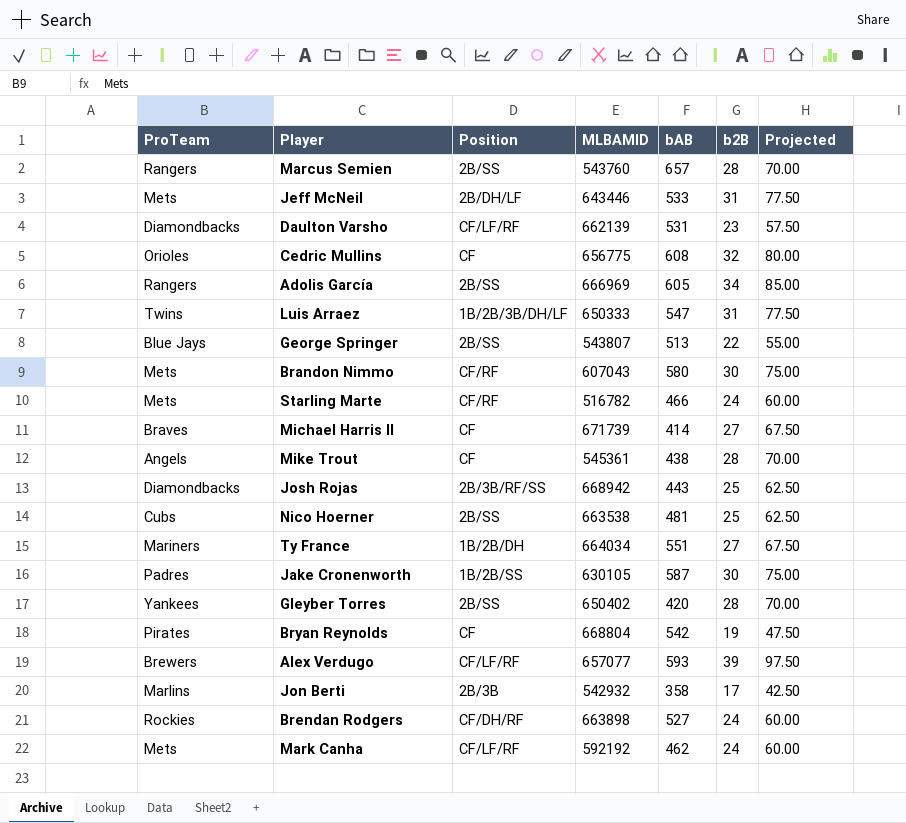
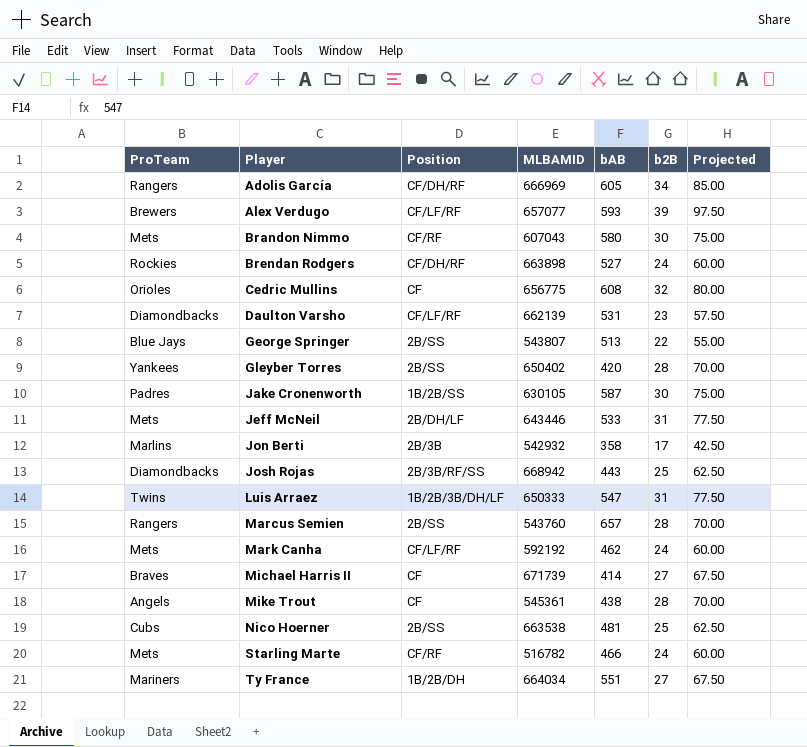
row order: none -> Player ascending
row Bryan Reynolds: Pirates | CF | 668804 | 542 | 19 | 47.50 -> none
Adolis García | Position: 2B/SS -> CF/DH/RF

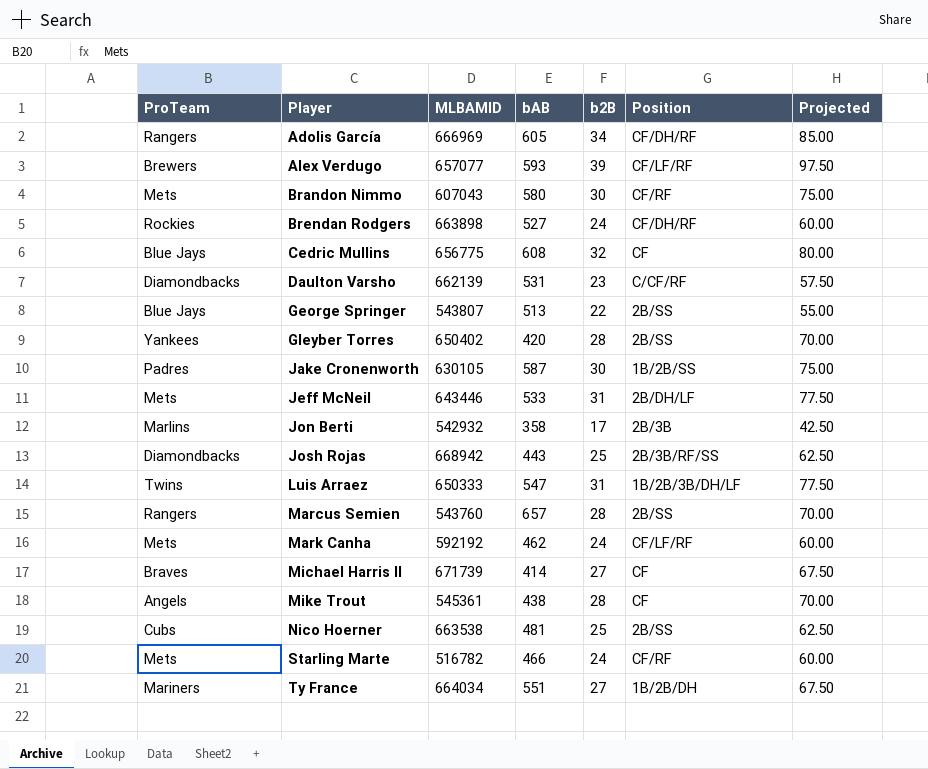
column Position | position: 3 -> 6
Cedric Mullins | ProTeam: Orioles -> Blue Jays
Daulton Varsho | Position: CF/LF/RF -> C/CF/RF

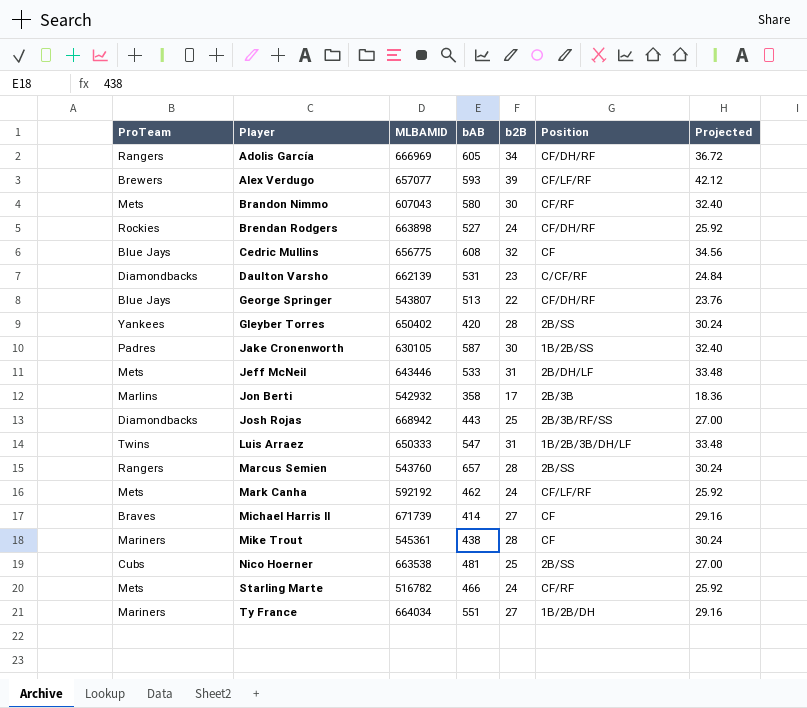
column Projected | formula: [b2B] * 2.5 -> [b2B] * 1.08
George Springer | Position: 2B/SS -> CF/DH/RF
Mike Trout | ProTeam: Angels -> Mariners

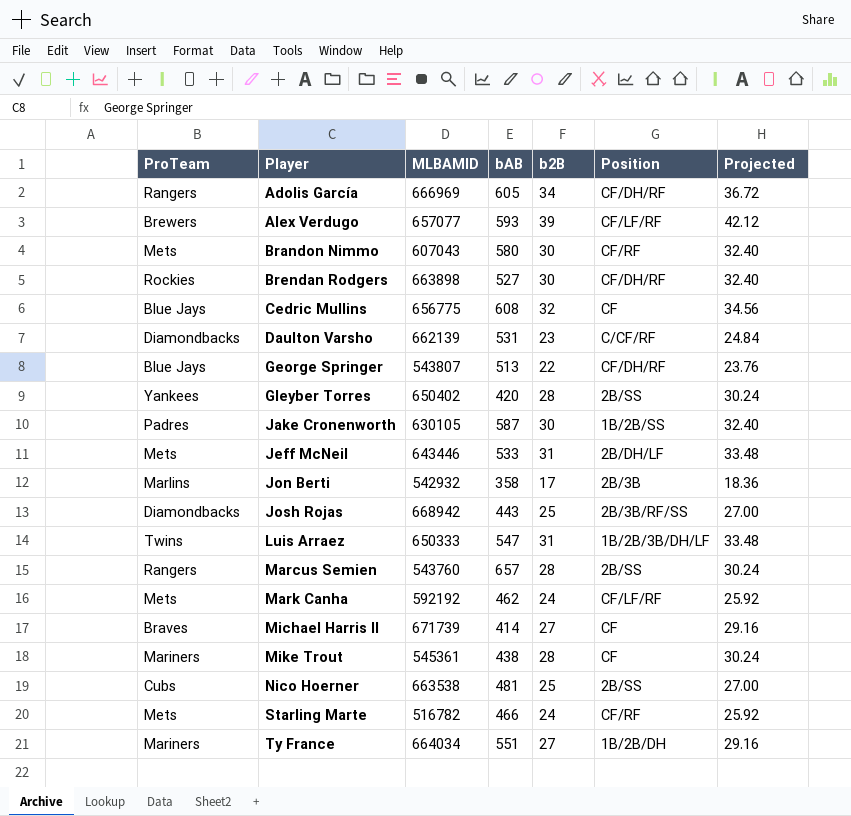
Brendan Rodgers | b2B: 24 -> 30
Brendan Rodgers | Projected: 25.92 -> 32.40

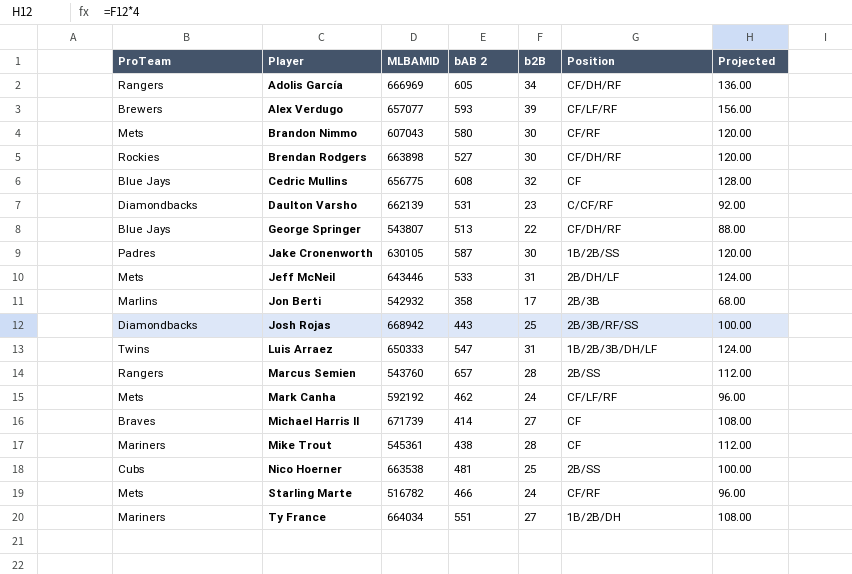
column name: bAB -> bAB 2
column Projected | formula: [b2B] * 1.08 -> [b2B] * 4
row Gleyber Torres: Yankees | 650402 | 420 | 28 | 2B/SS | 30.24 -> none

